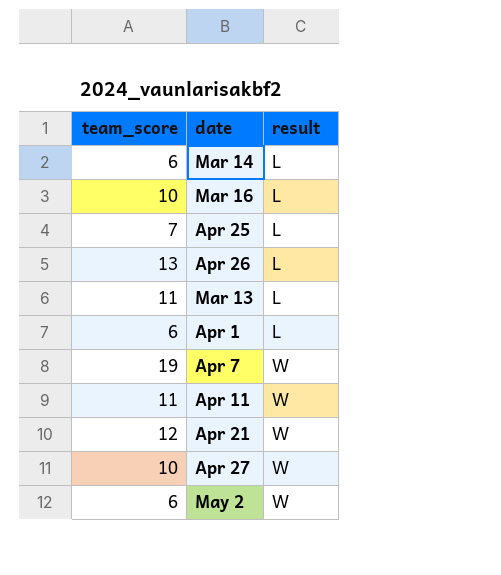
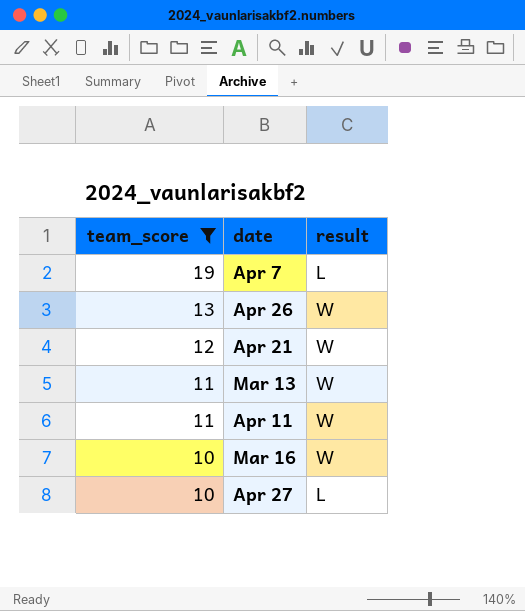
filter: none -> team_score >= 10
row order: result ascending -> team_score descending
Apr 7 | result: W -> L
Apr 26 | result: L -> W
Mar 13 | result: L -> W
Mar 16 | result: L -> W
Apr 27 | result: W -> L

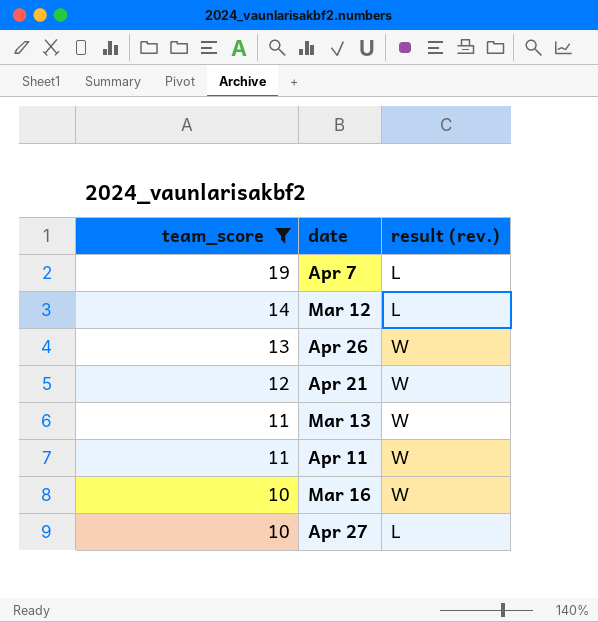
column name: result -> result (rev.)
row Mar 12: none -> 14 | L

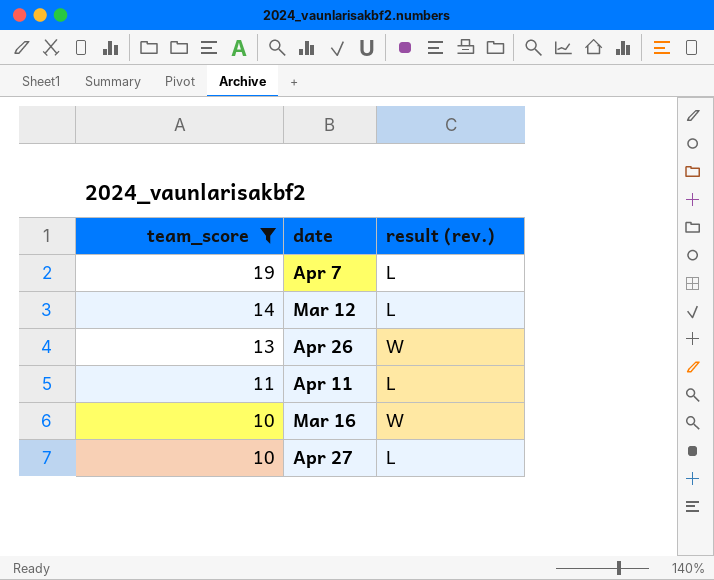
row Apr 21: 12 | W -> none
row Mar 13: 11 | W -> none
Apr 11 | result (rev.): W -> L

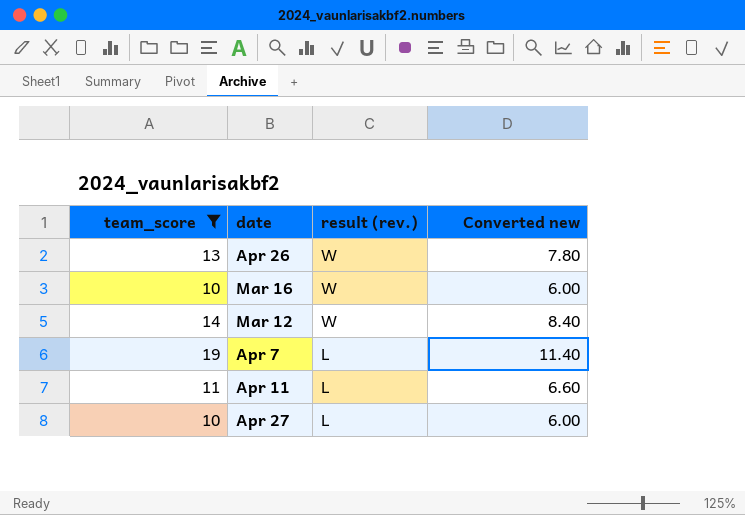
row order: team_score descending -> result (rev.) descending
column Converted new | formula: none -> [team_score] * 0.6
Mar 12 | result (rev.): L -> W

